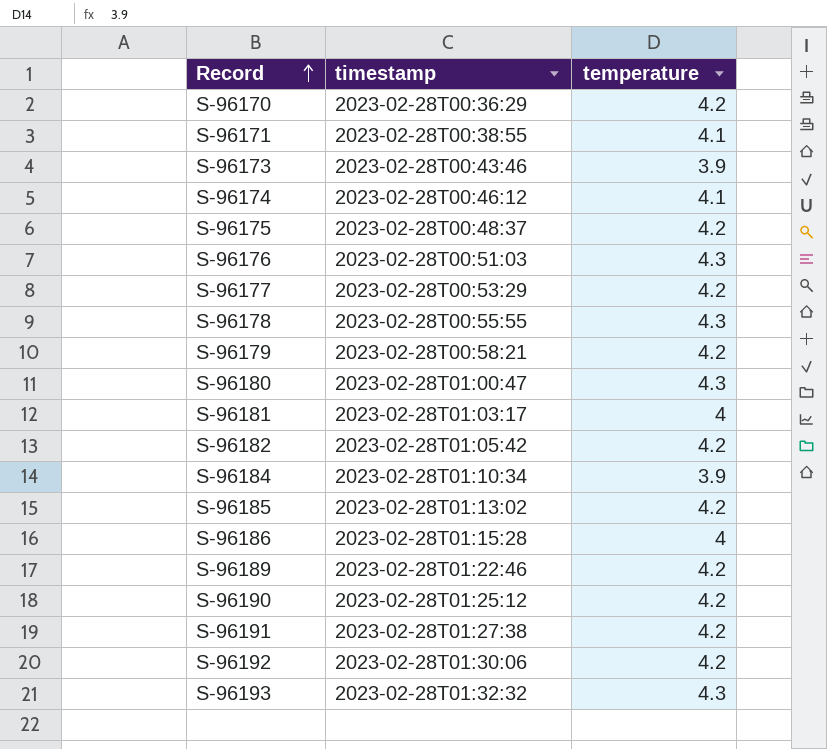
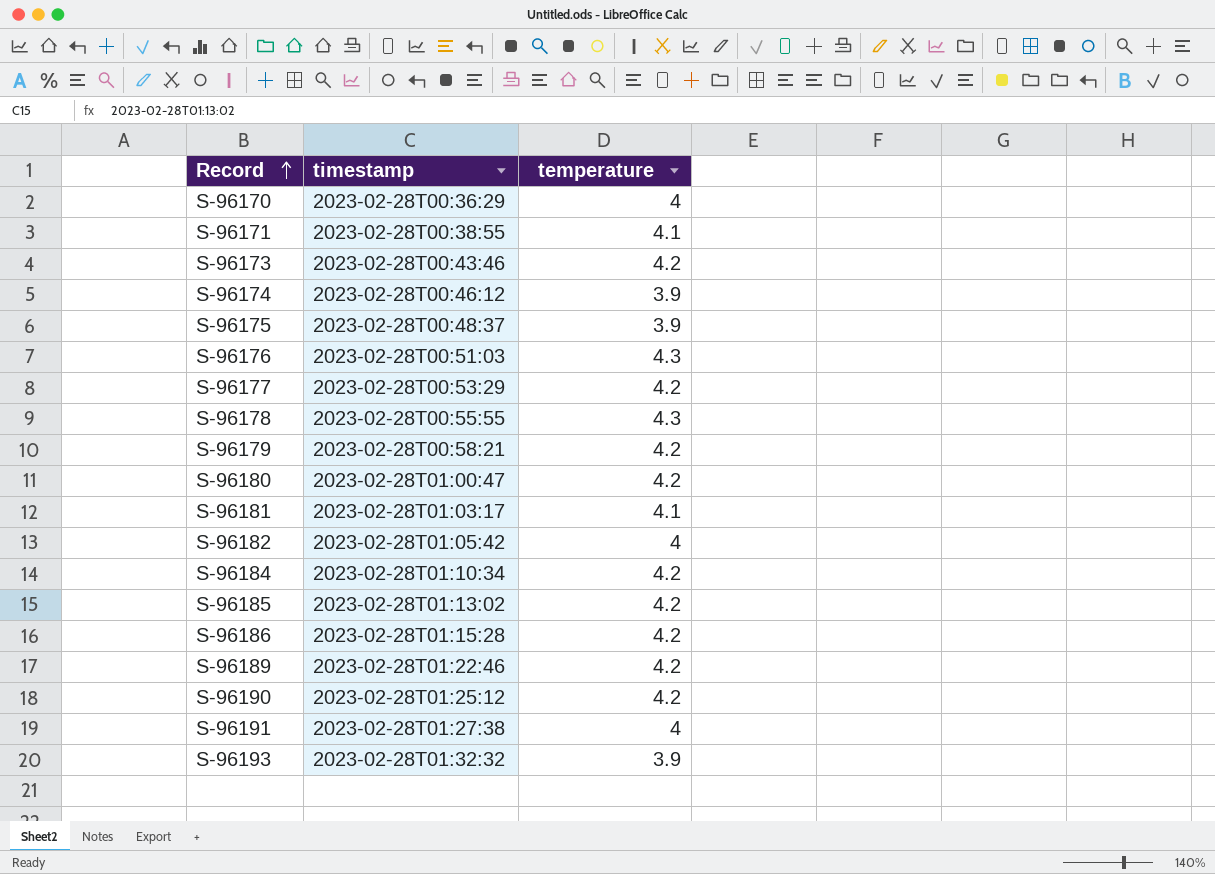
row S-96192: 2023-02-28T01:30:06 | 4.2 -> none
S-96170 | temperature: 4.2 -> 4
S-96173 | temperature: 3.9 -> 4.2
S-96174 | temperature: 4.1 -> 3.9
S-96175 | temperature: 4.2 -> 3.9
S-96180 | temperature: 4.3 -> 4.2
S-96181 | temperature: 4 -> 4.1
S-96182 | temperature: 4.2 -> 4
S-96184 | temperature: 3.9 -> 4.2
S-96186 | temperature: 4 -> 4.2
S-96191 | temperature: 4.2 -> 4
S-96193 | temperature: 4.3 -> 3.9

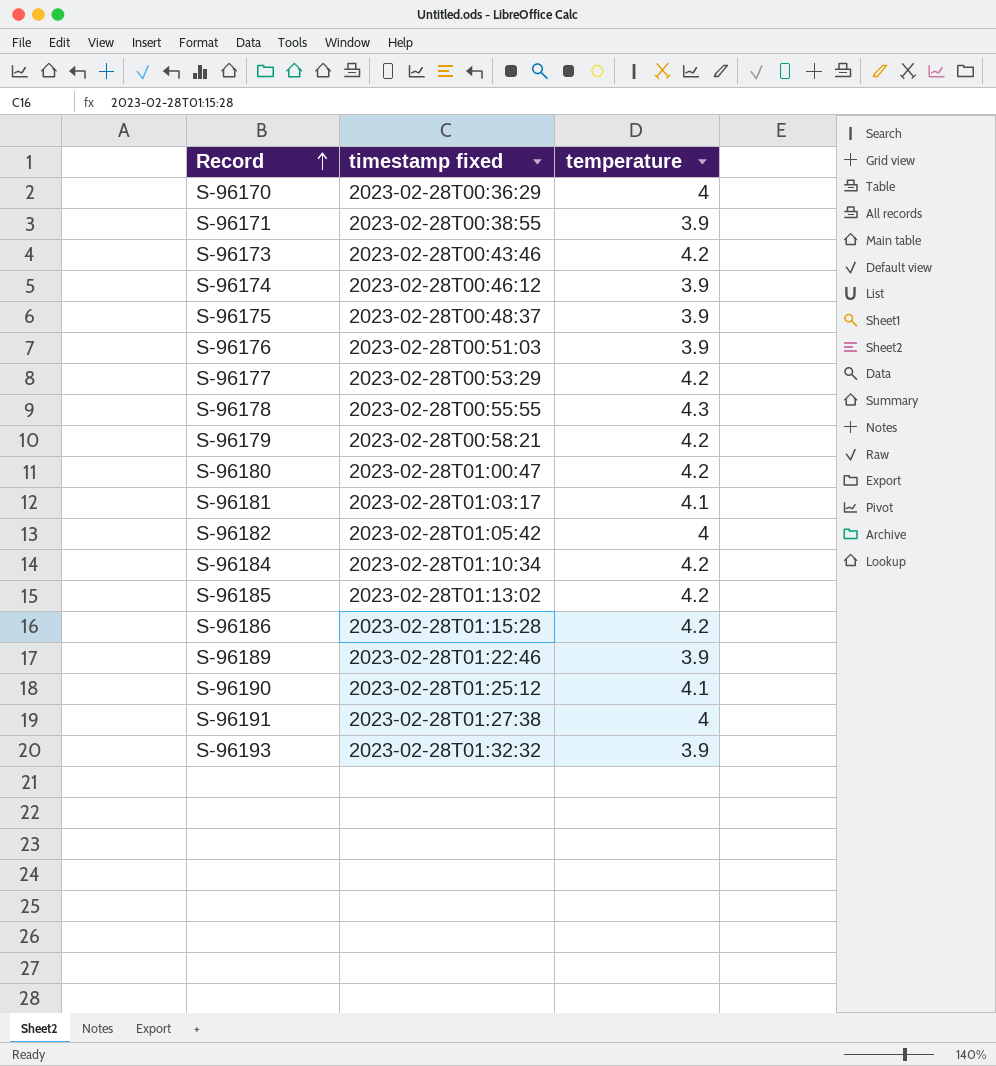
column name: timestamp -> timestamp fixed
S-96171 | temperature: 4.1 -> 3.9
S-96176 | temperature: 4.3 -> 3.9
S-96189 | temperature: 4.2 -> 3.9
S-96190 | temperature: 4.2 -> 4.1

